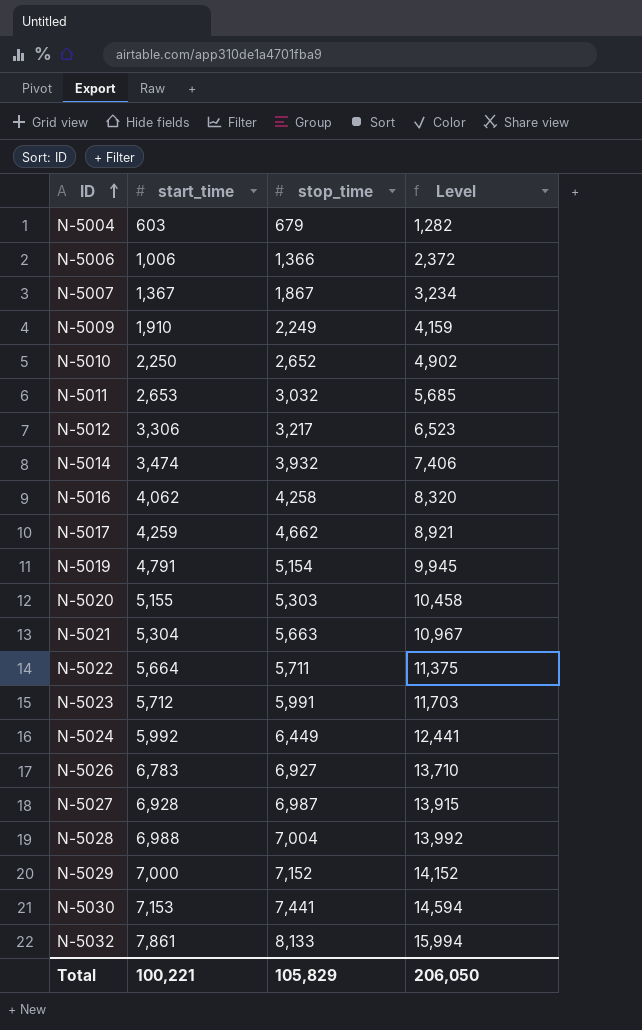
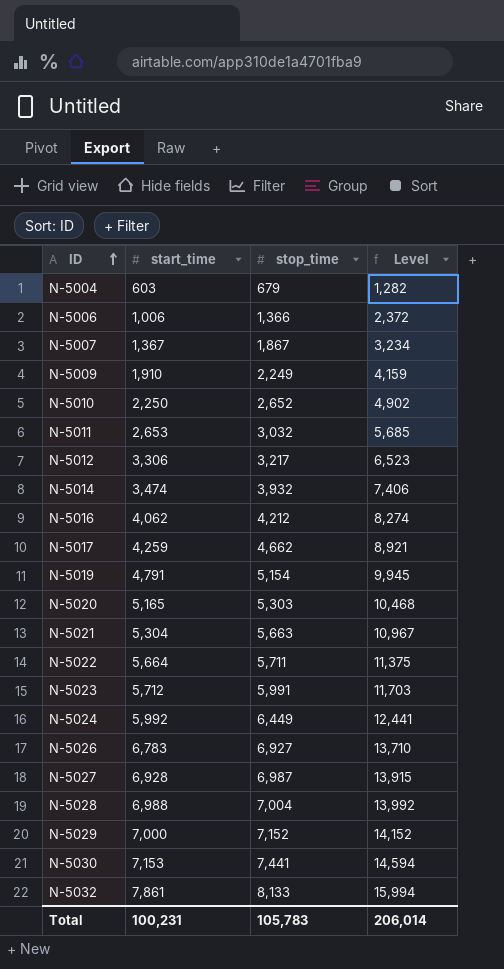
N-5016 | stop_time: 4,258 -> 4,212
N-5016 | Level: 8,320 -> 8,274
N-5020 | start_time: 5,155 -> 5,165
N-5020 | Level: 10,458 -> 10,468
Total | start_time: 100,221 -> 100,231
Total | stop_time: 105,829 -> 105,783
Total | Level: 206,050 -> 206,014

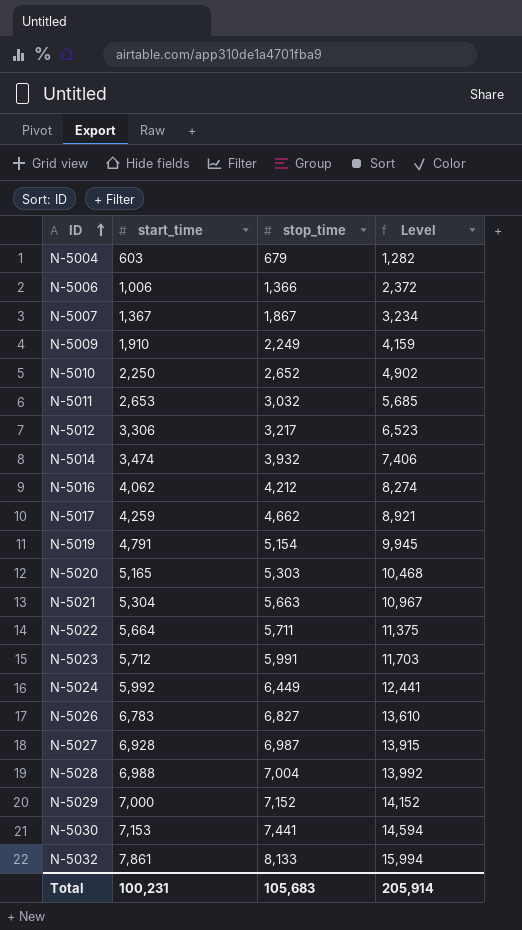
N-5026 | stop_time: 6,927 -> 6,827
N-5026 | Level: 13,710 -> 13,610
Total | stop_time: 105,783 -> 105,683
Total | Level: 206,014 -> 205,914

